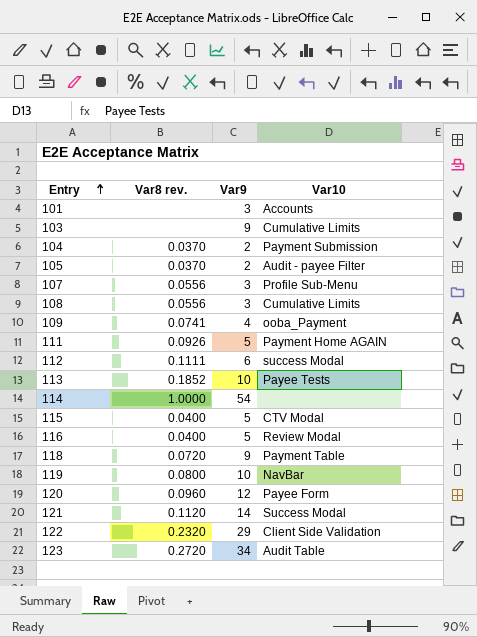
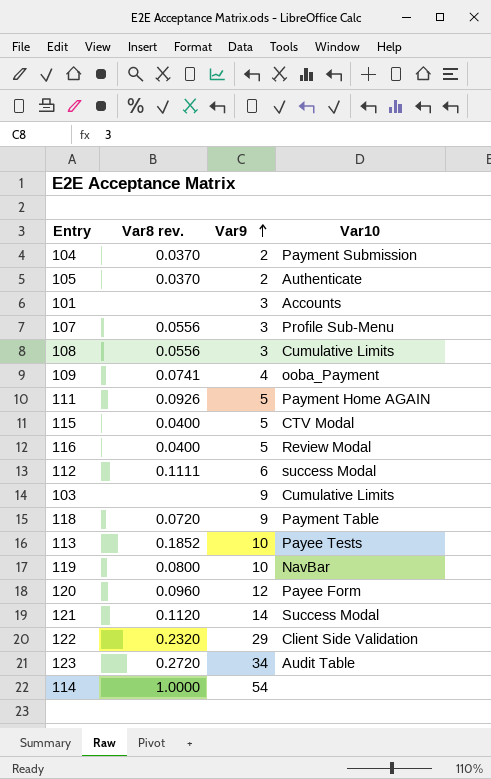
row order: Entry ascending -> Var9 ascending
105 | Var10: Audit - payee Filter -> Authenticate

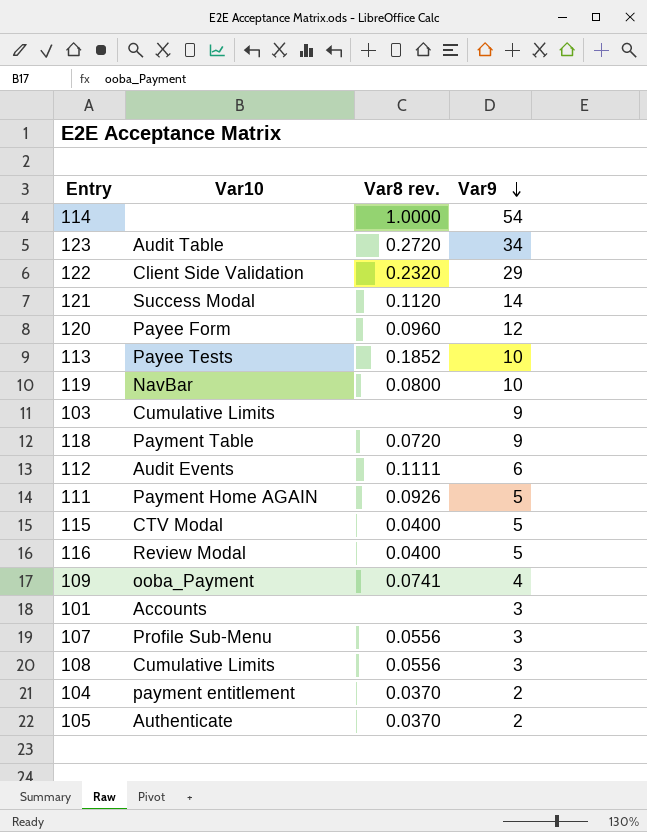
row order: Var9 ascending -> Var9 descending
column Var10 | position: 4 -> 2
112 | Var10: success Modal -> Audit Events
104 | Var10: Payment Submission -> payment entitlement

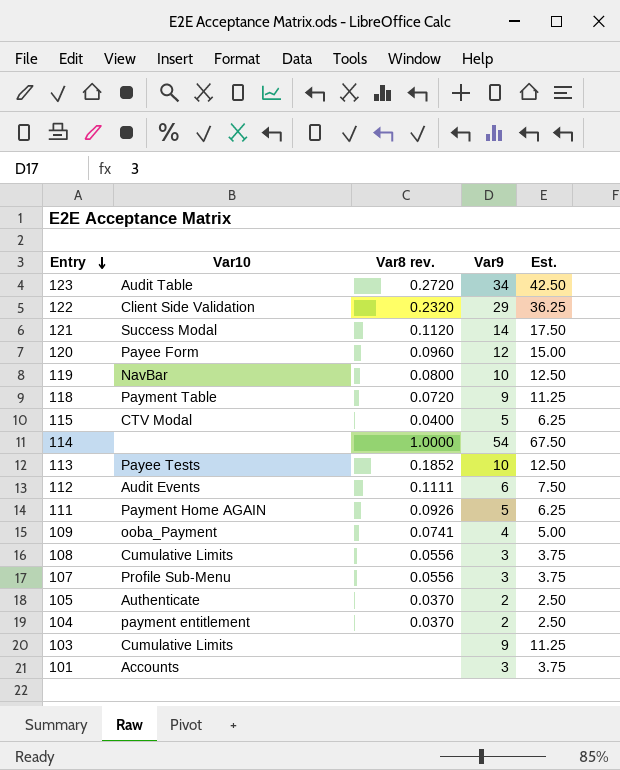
row order: Var9 descending -> Entry descending
column Est. | formula: none -> [Var9] * 1.25
row 116: Review Modal | 0.0400 | 5 -> none

